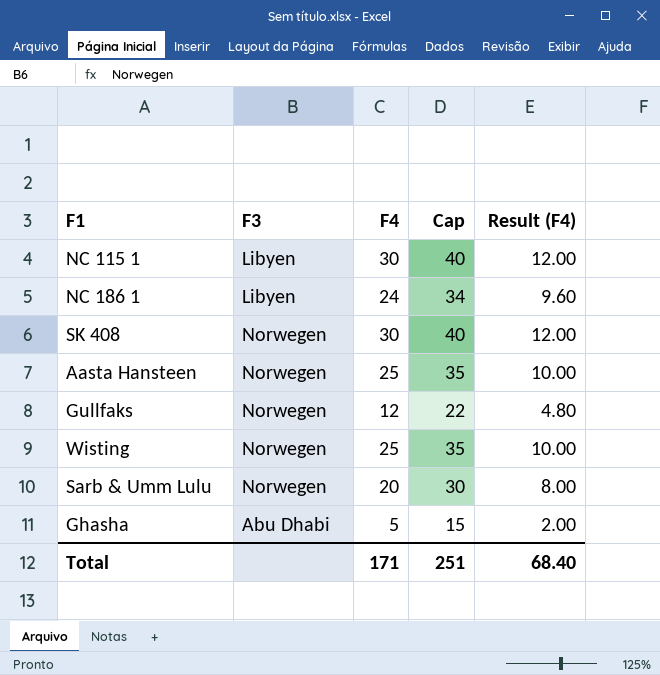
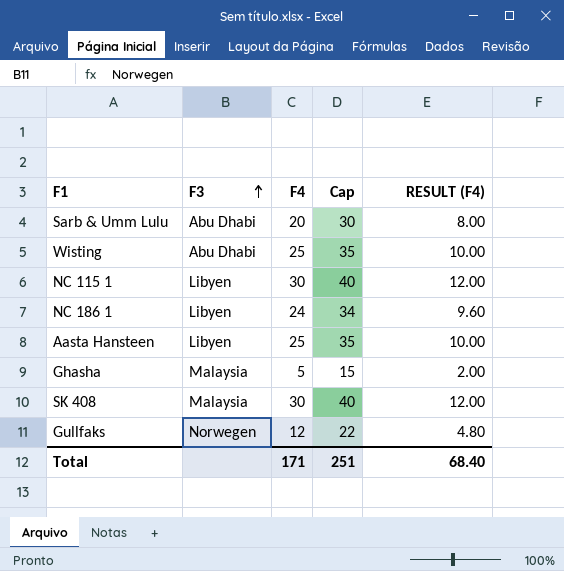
row order: none -> F3 ascending
column name: Result (F4) -> RESULT (F4)
Sarb & Umm Lulu | F3: Norwegen -> Abu Dhabi
Wisting | F3: Norwegen -> Abu Dhabi
Aasta Hansteen | F3: Norwegen -> Libyen
Ghasha | F3: Abu Dhabi -> Malaysia
SK 408 | F3: Norwegen -> Malaysia

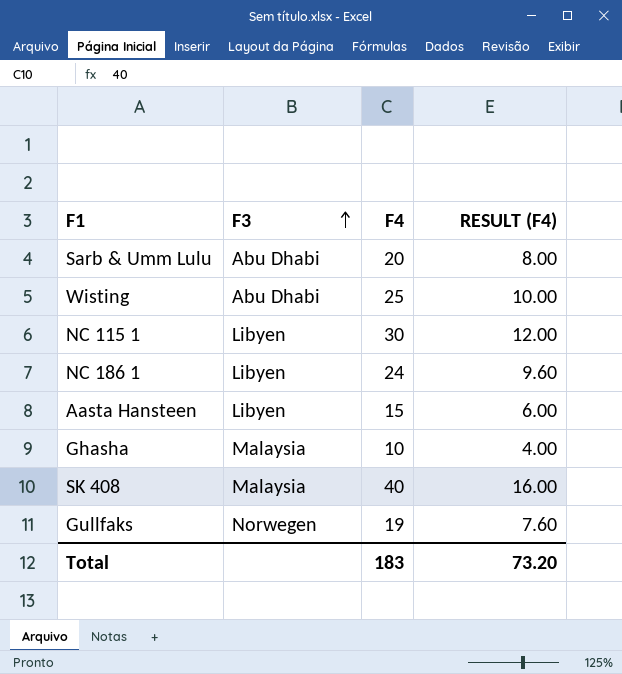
column Cap | formula: [F4] + 10 -> none
Aasta Hansteen | F4: 25 -> 15
Aasta Hansteen | RESULT (F4): 10.00 -> 6.00
Ghasha | F4: 5 -> 10
Ghasha | RESULT (F4): 2.00 -> 4.00
SK 408 | F4: 30 -> 40
SK 408 | RESULT (F4): 12.00 -> 16.00
Gullfaks | F4: 12 -> 19
Gullfaks | RESULT (F4): 4.80 -> 7.60
Total | F4: 171 -> 183
Total | RESULT (F4): 68.40 -> 73.20

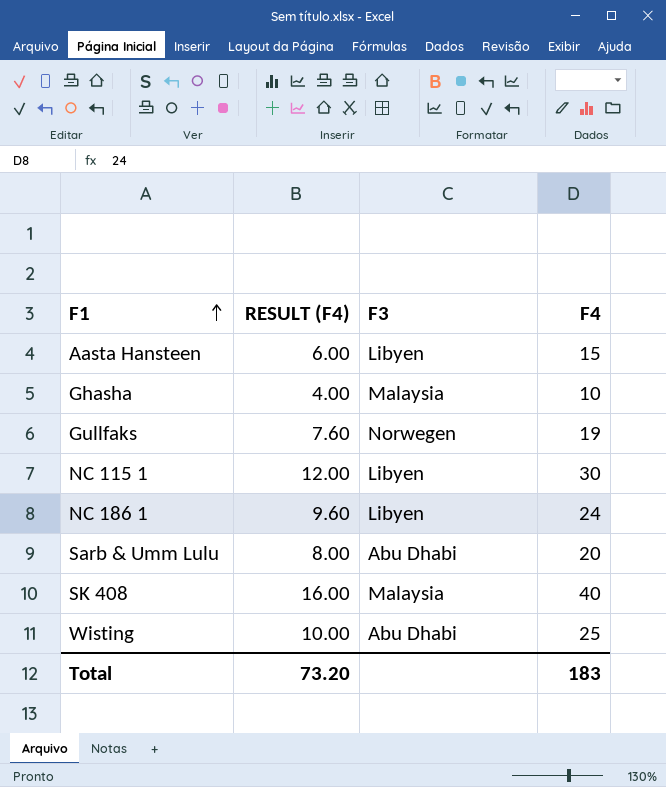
row order: F3 ascending -> F1 ascending
column RESULT (F4) | position: 4 -> 2

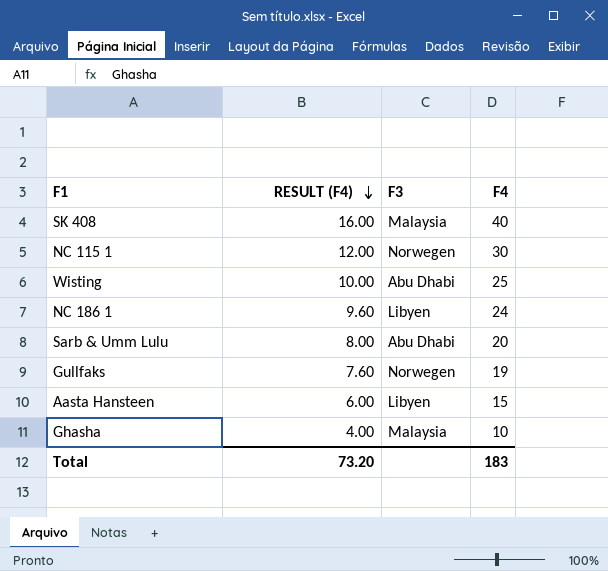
row order: F1 ascending -> RESULT (F4) descending
NC 115 1 | F3: Libyen -> Norwegen

